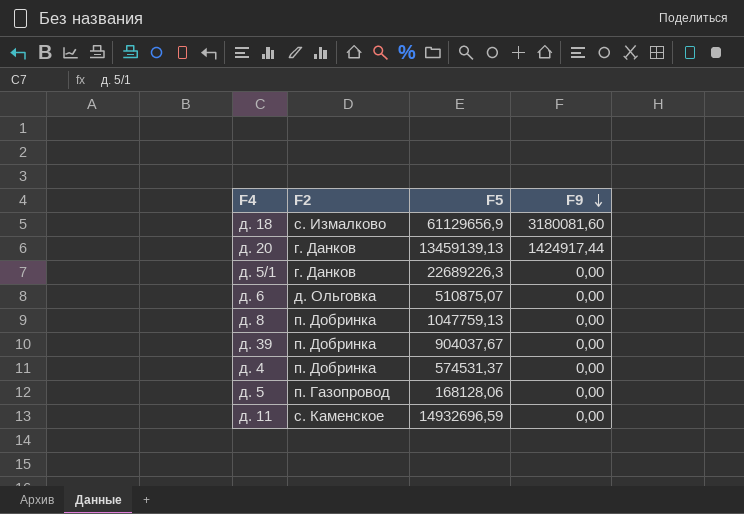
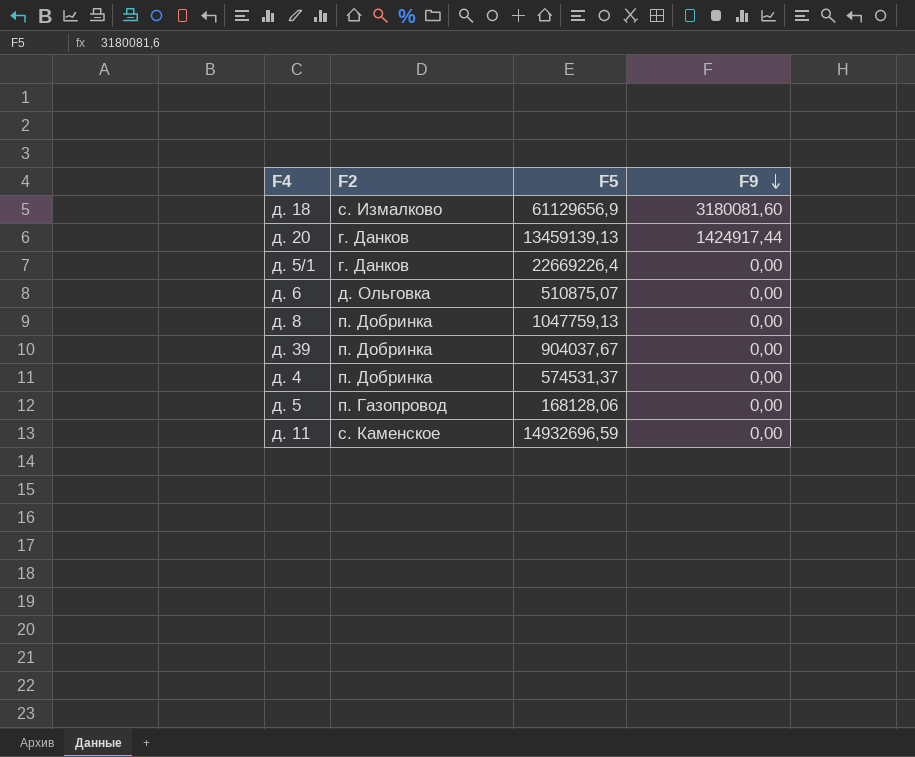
д. 5/1 | F5: 22689226,3 -> 22669226,4

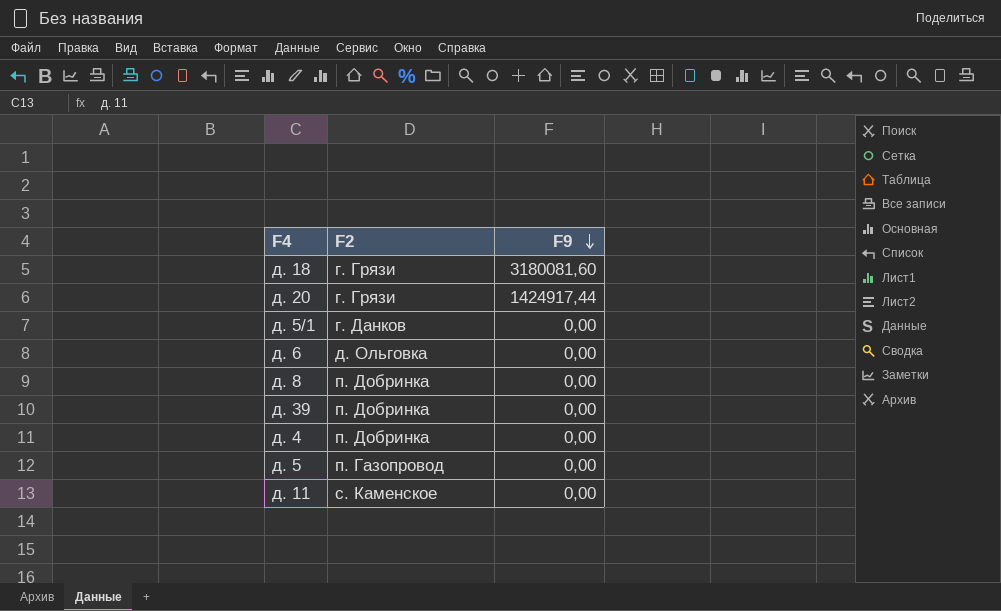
column F5 | position: 3 -> none
д. 18 | F2: с. Измалково -> г. Грязи
д. 20 | F2: г. Данков -> г. Грязи

